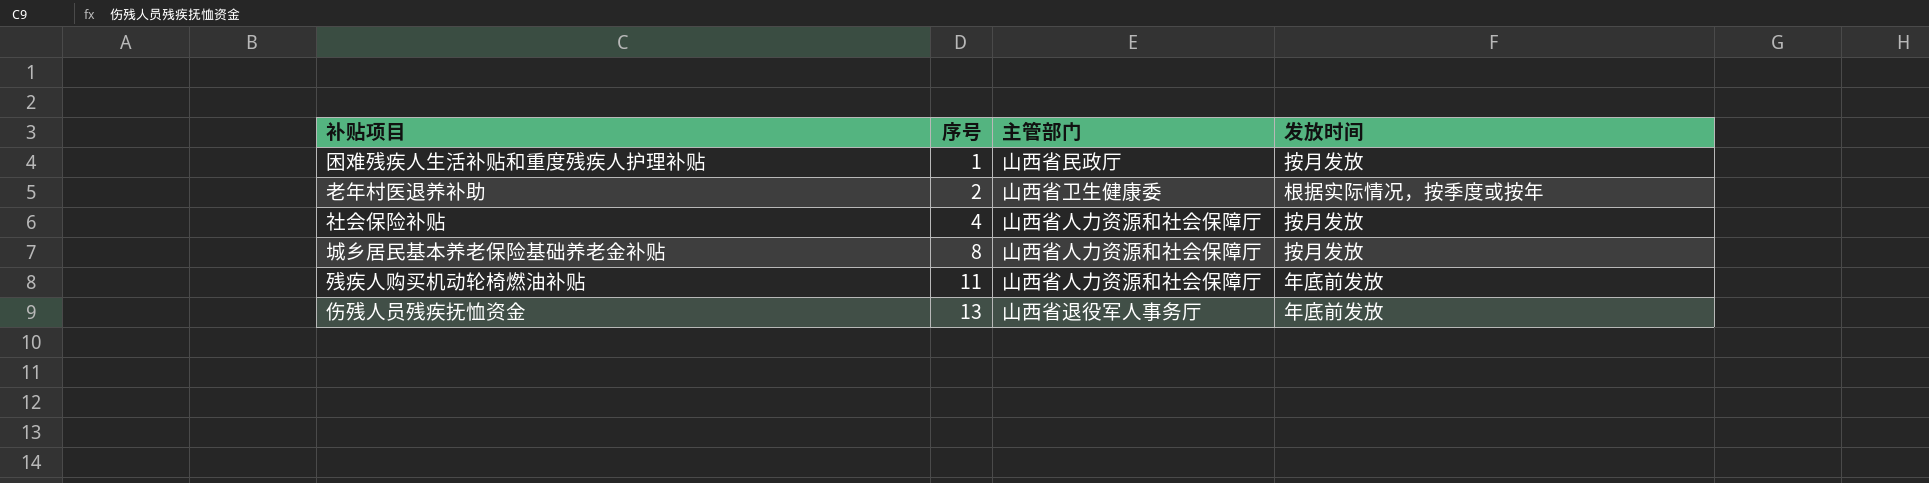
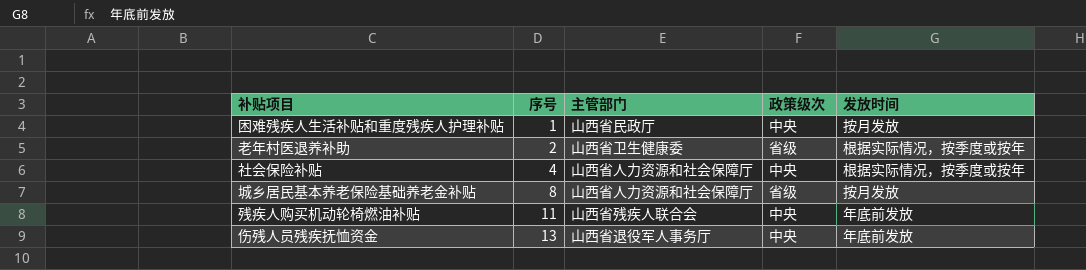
column 政策级次 | position: none -> 4
社会保险补贴 | 发放时间: 按月发放 -> 根据实际情况，按季度或按年
残疾人购买机动轮椅燃油补贴 | 主管部门: 山西省人力资源和社会保障厅 -> 山西省残疾人联合会

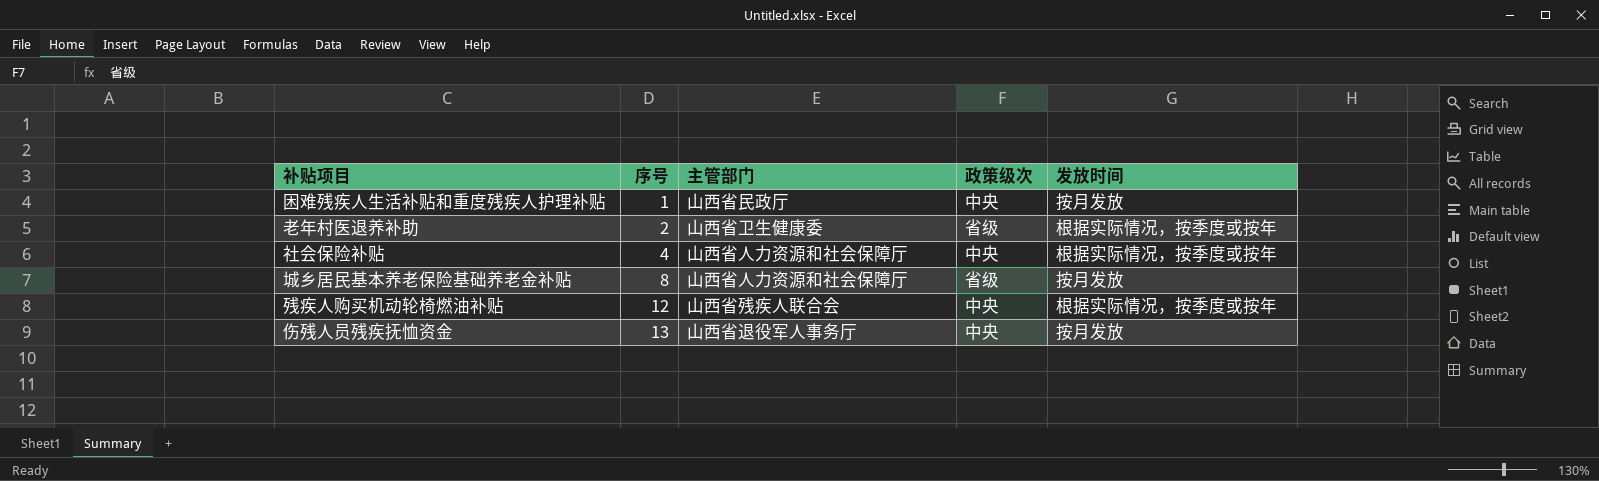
残疾人购买机动轮椅燃油补贴 | 序号: 11 -> 12
残疾人购买机动轮椅燃油补贴 | 发放时间: 年底前发放 -> 根据实际情况，按季度或按年
伤残人员残疾抚恤资金 | 发放时间: 年底前发放 -> 按月发放

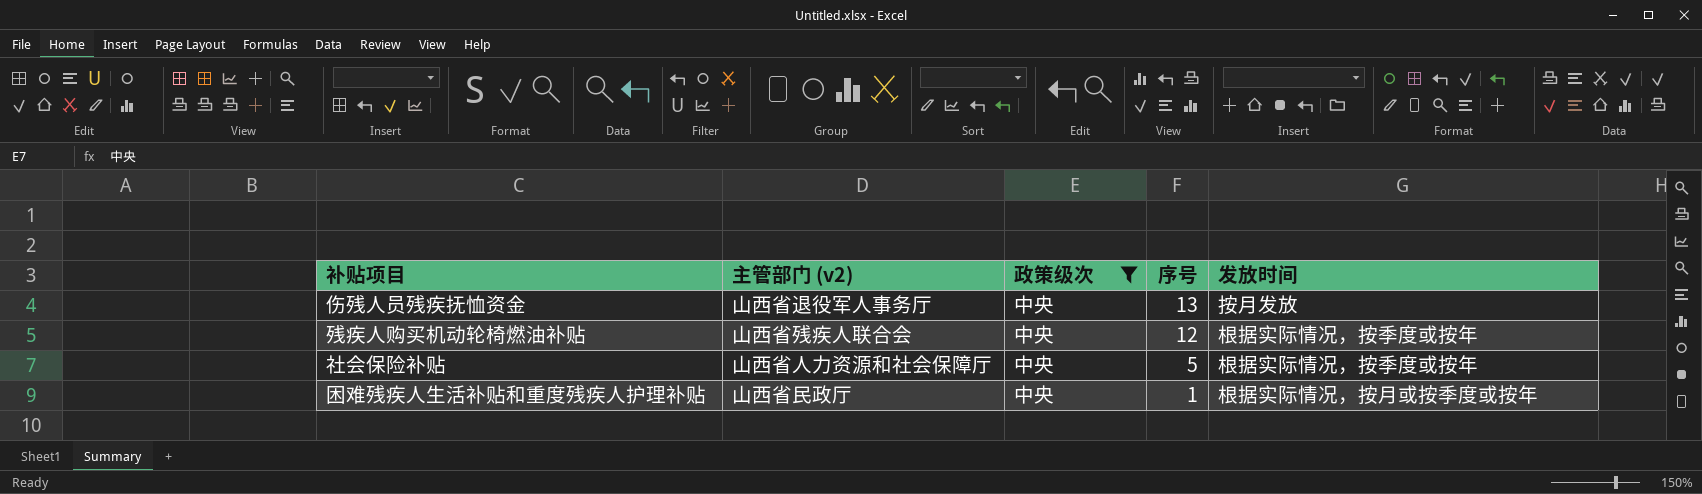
filter: none -> 政策级次 = 中央
row order: 序号 ascending -> 序号 descending
column name: 主管部门 -> 主管部门 (v2)
column 序号 | position: 2 -> 4
社会保险补贴 | 序号: 4 -> 5
困难残疾人生活补贴和重度残疾人护理补贴 | 发放时间: 按月发放 -> 根据实际情况，按月或按季度或按年

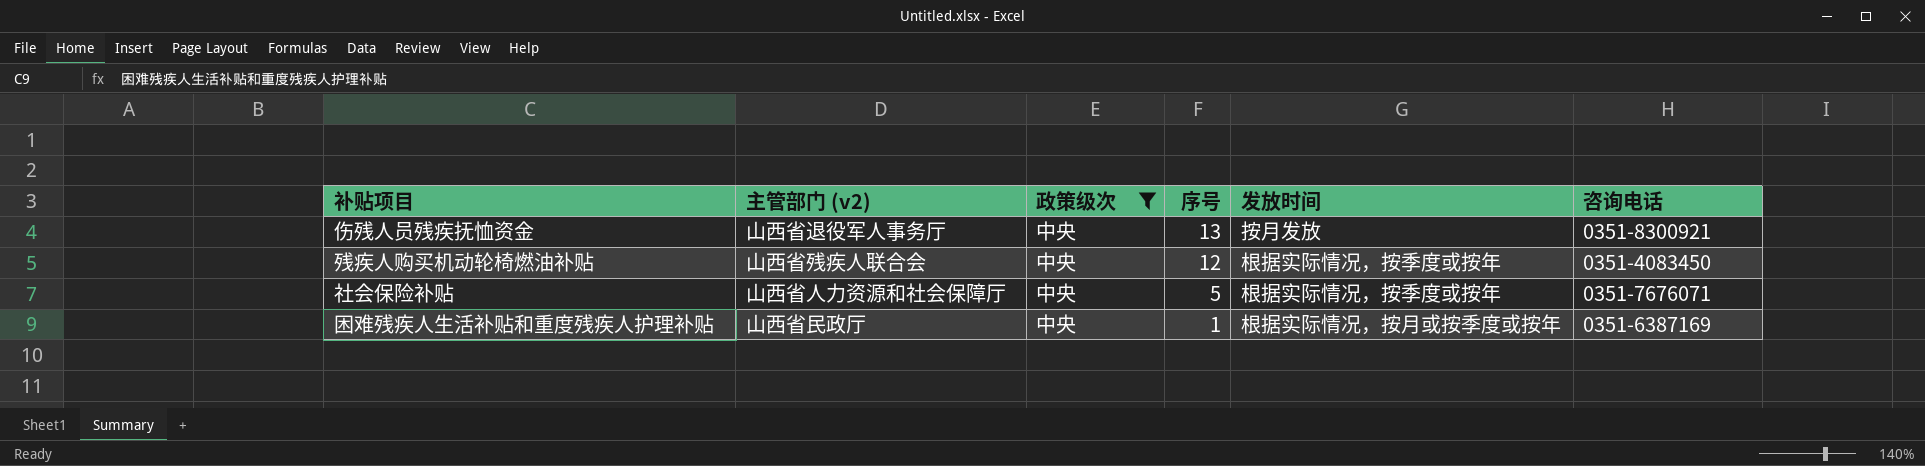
column 咨询电话 | position: none -> 6

